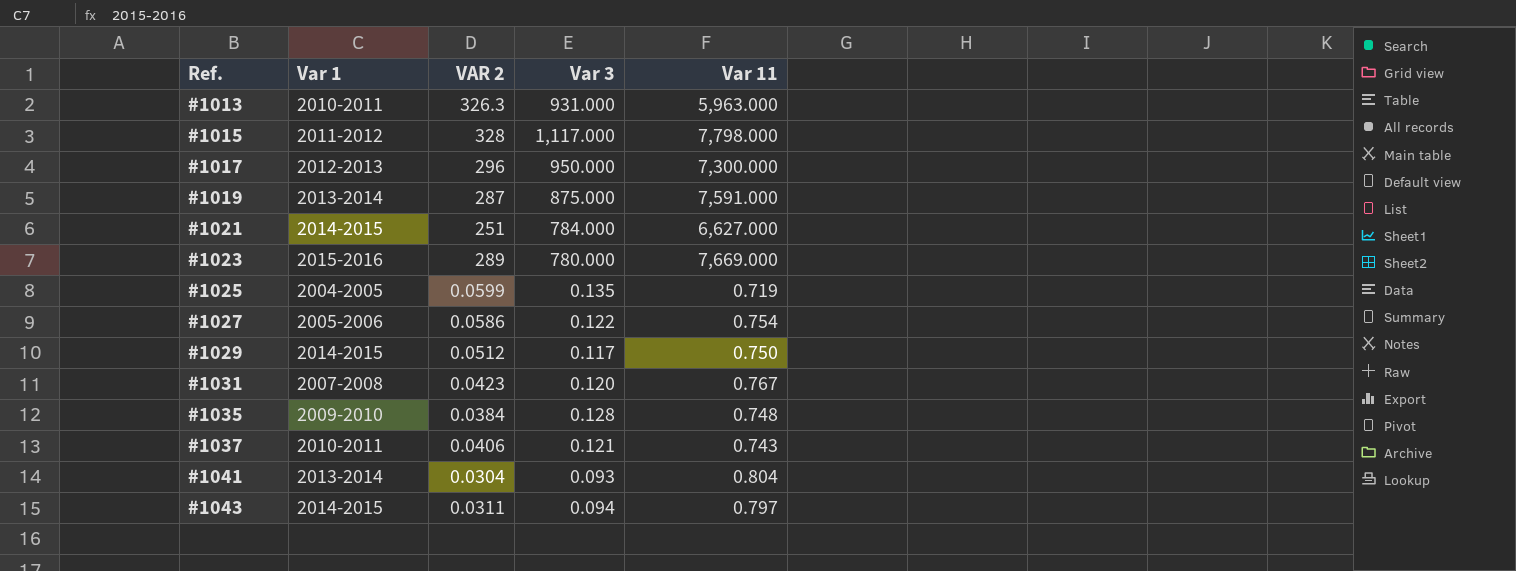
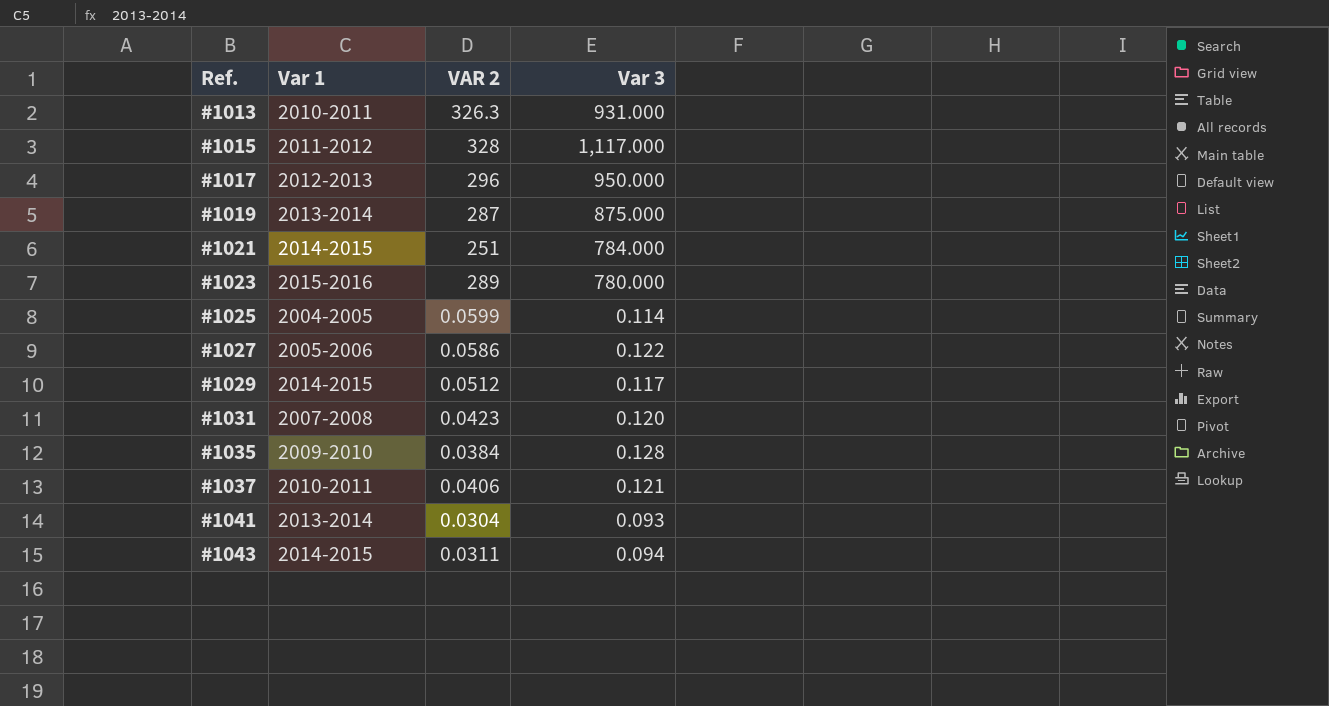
column Var 11 | position: 5 -> none
#1025 | Var 3: 0.135 -> 0.114

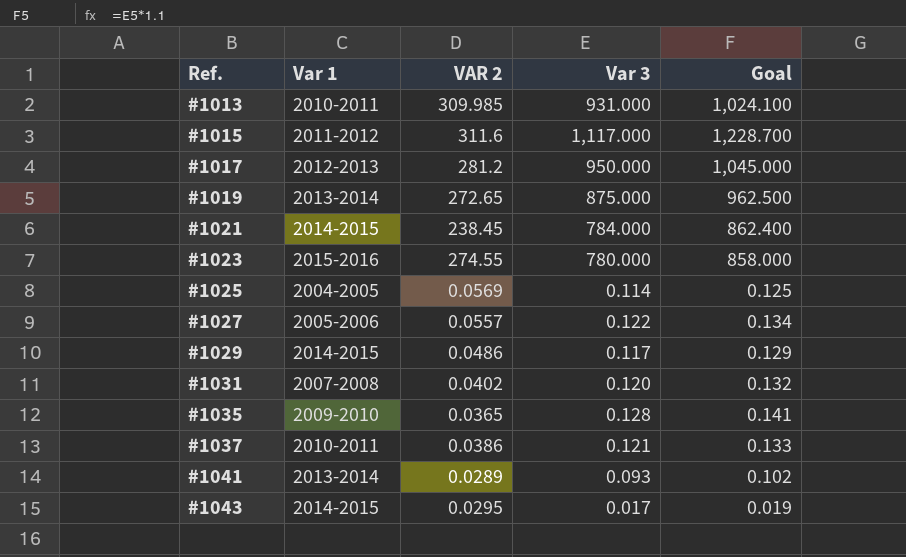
column Goal | formula: none -> [Var 3] * 1.1
#1013 | VAR 2: 326.3 -> 309.985
#1015 | VAR 2: 328 -> 311.6
#1017 | VAR 2: 296 -> 281.2
#1019 | VAR 2: 287 -> 272.65
#1021 | VAR 2: 251 -> 238.45
#1023 | VAR 2: 289 -> 274.55
#1025 | VAR 2: 0.0599 -> 0.0569
#1027 | VAR 2: 0.0586 -> 0.0557
#1029 | VAR 2: 0.0512 -> 0.0486
#1031 | VAR 2: 0.0423 -> 0.0402
#1035 | VAR 2: 0.0384 -> 0.0365
#1037 | VAR 2: 0.0406 -> 0.0386
#1041 | VAR 2: 0.0304 -> 0.0289
#1043 | VAR 2: 0.0311 -> 0.0295
#1043 | Var 3: 0.094 -> 0.017

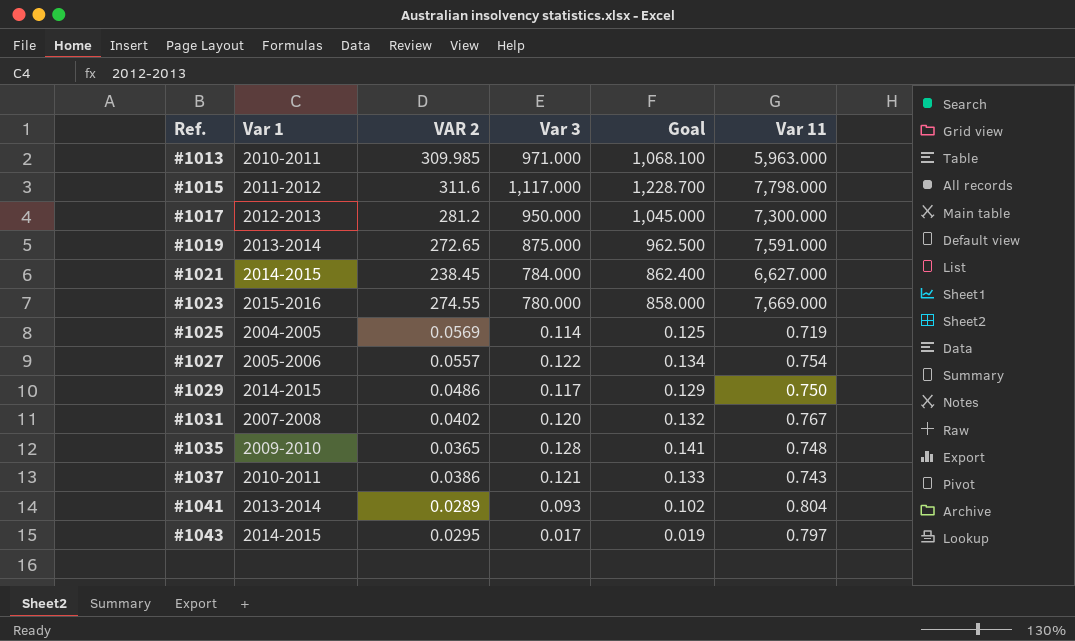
column Var 11 | position: none -> 6
#1013 | Var 3: 931.000 -> 971.000
#1013 | Goal: 1,024.100 -> 1,068.100

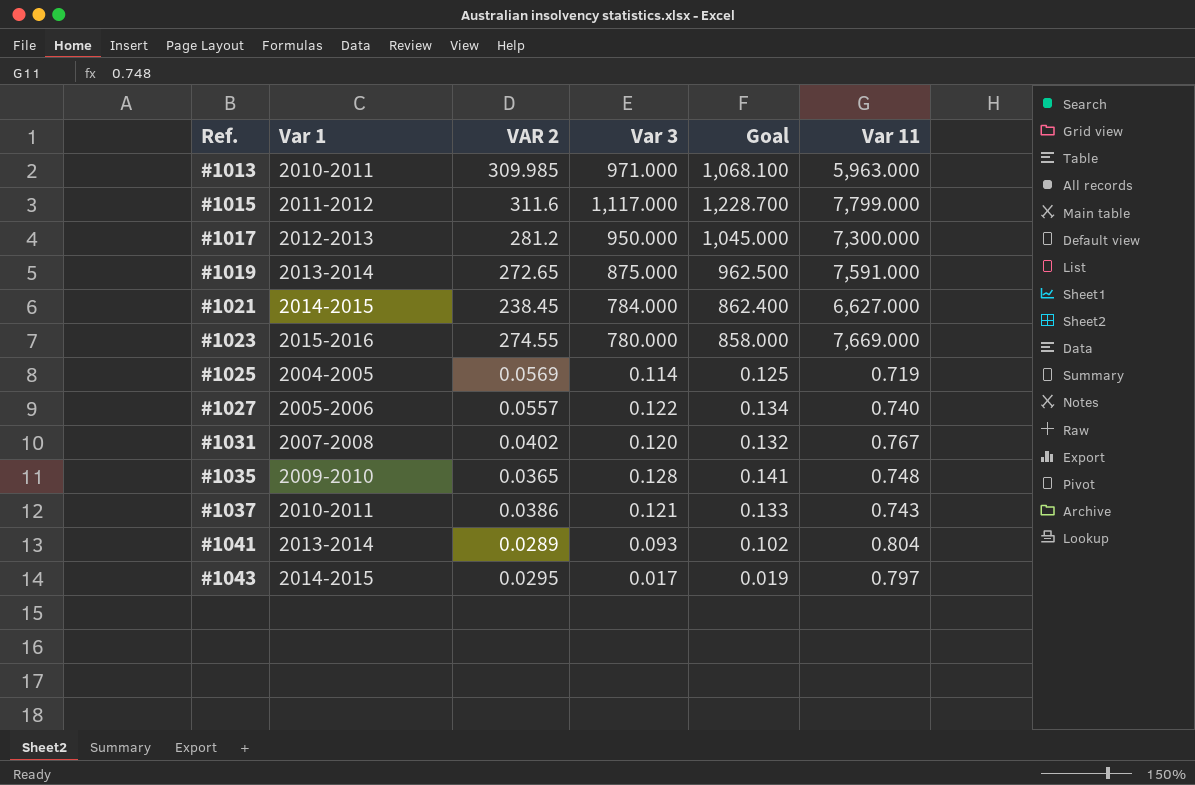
row #1029: 2014-2015 | 0.0486 | 0.117 | 0.129 | 0.750 -> none
#1015 | Var 11: 7,798.000 -> 7,799.000
#1027 | Var 11: 0.754 -> 0.740

